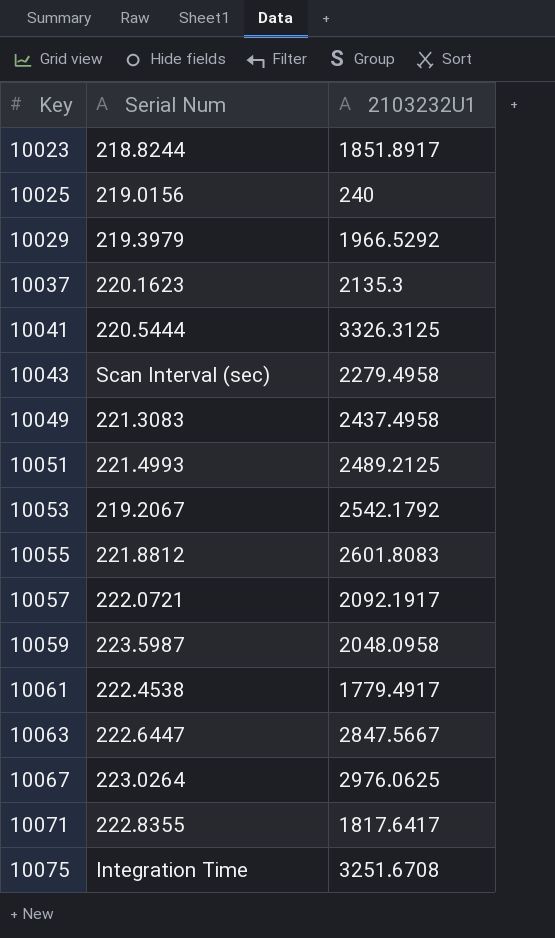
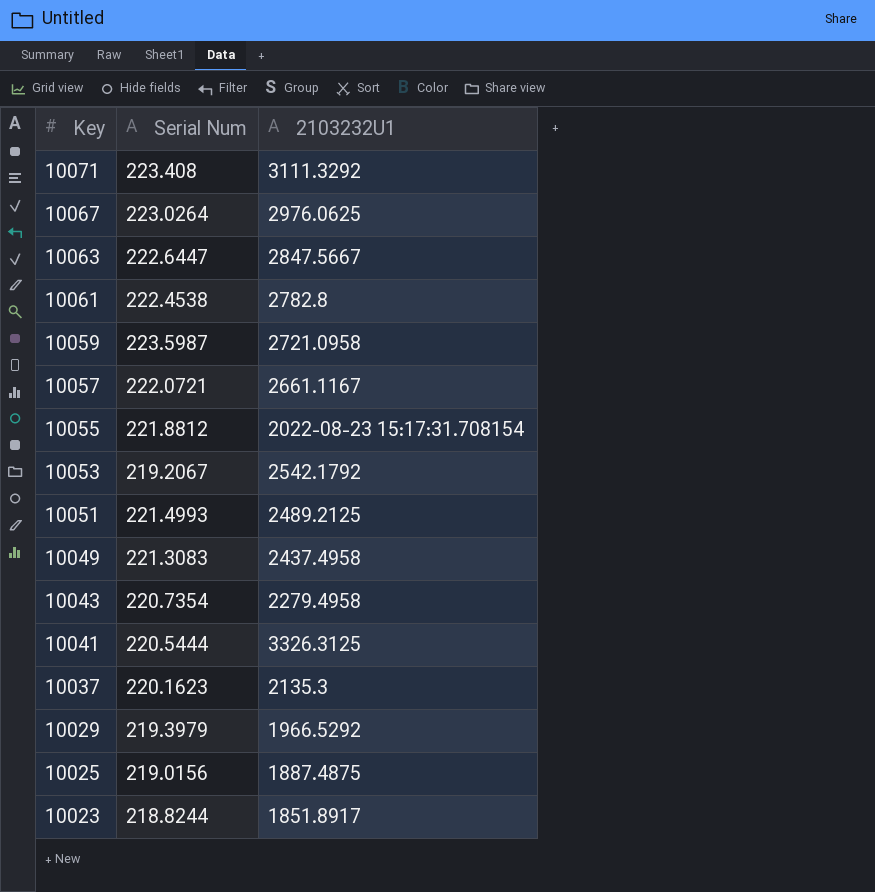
row order: Key ascending -> Key descending
row 10075: Integration Time | 3251.6708 -> none
10071 | Serial Num: 222.8355 -> 223.408
10071 | 2103232U1: 1817.6417 -> 3111.3292
10061 | 2103232U1: 1779.4917 -> 2782.8
10059 | 2103232U1: 2048.0958 -> 2721.0958
10057 | 2103232U1: 2092.1917 -> 2661.1167
10055 | 2103232U1: 2601.8083 -> 2022-08-23 15:17:31.708154
10043 | Serial Num: Scan Interval (sec) -> 220.7354
10025 | 2103232U1: 240 -> 1887.4875

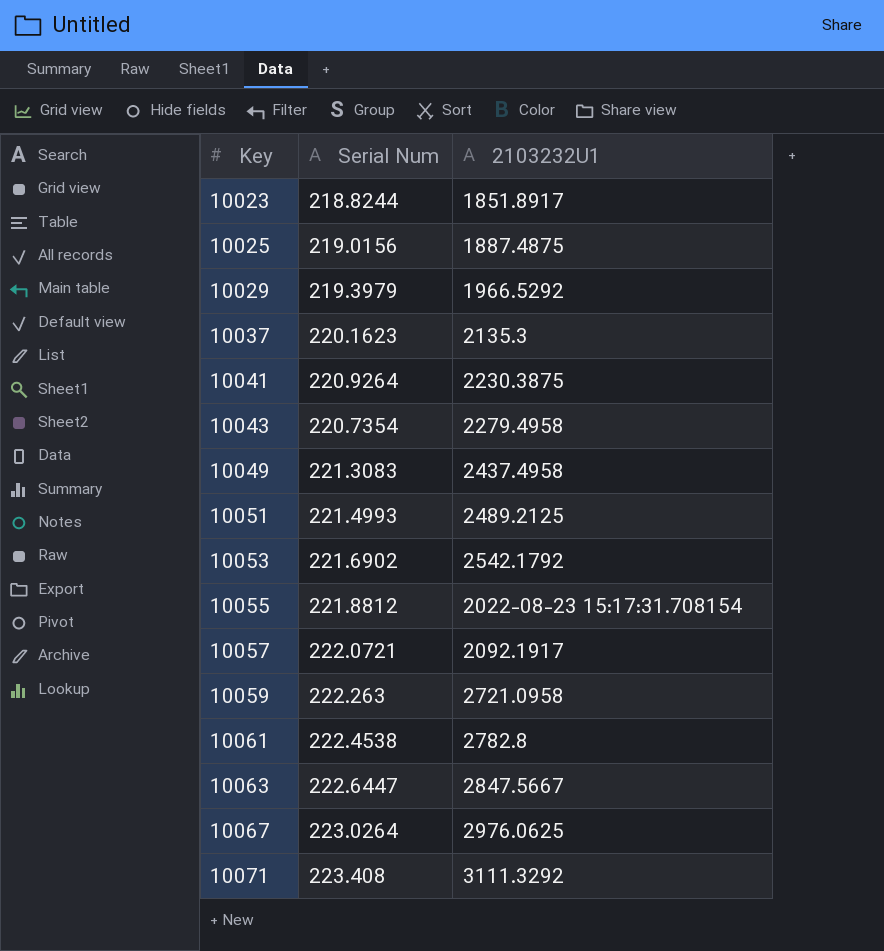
row order: Key descending -> Key ascending
10041 | Serial Num: 220.5444 -> 220.9264
10041 | 2103232U1: 3326.3125 -> 2230.3875
10053 | Serial Num: 219.2067 -> 221.6902
10057 | 2103232U1: 2661.1167 -> 2092.1917
10059 | Serial Num: 223.5987 -> 222.263

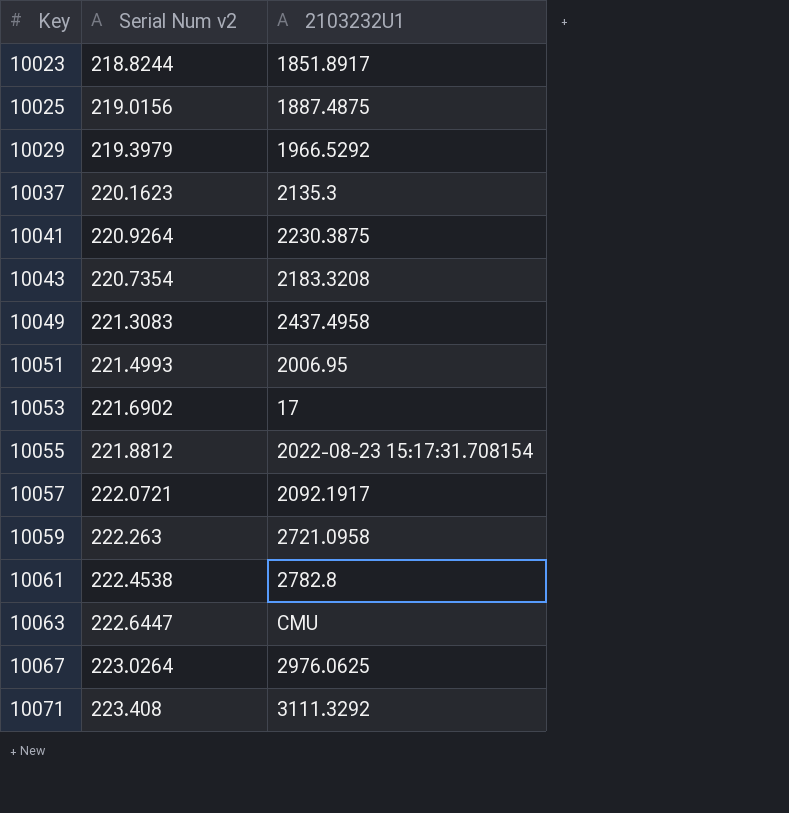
column name: Serial Num -> Serial Num v2
10043 | 2103232U1: 2279.4958 -> 2183.3208
10051 | 2103232U1: 2489.2125 -> 2006.95
10053 | 2103232U1: 2542.1792 -> 17
10063 | 2103232U1: 2847.5667 -> CMU

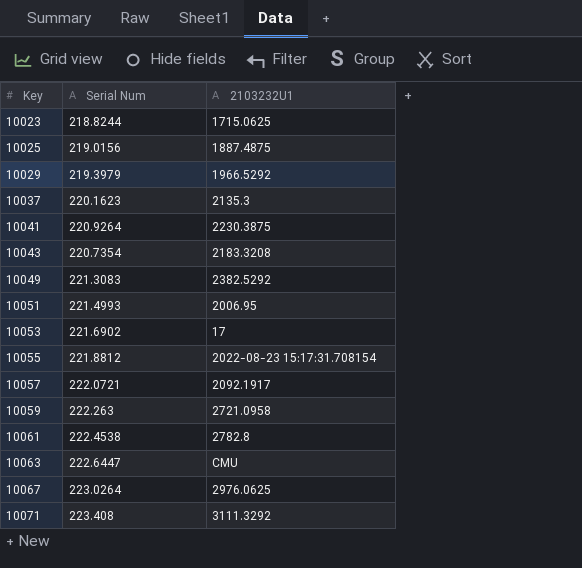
column name: Serial Num v2 -> Serial Num
10023 | 2103232U1: 1851.8917 -> 1715.0625
10049 | 2103232U1: 2437.4958 -> 2382.5292

